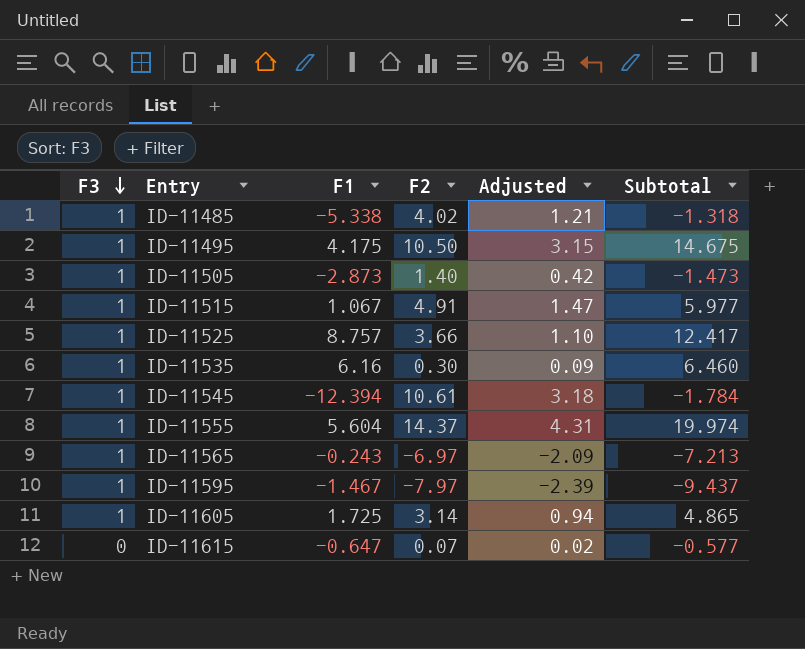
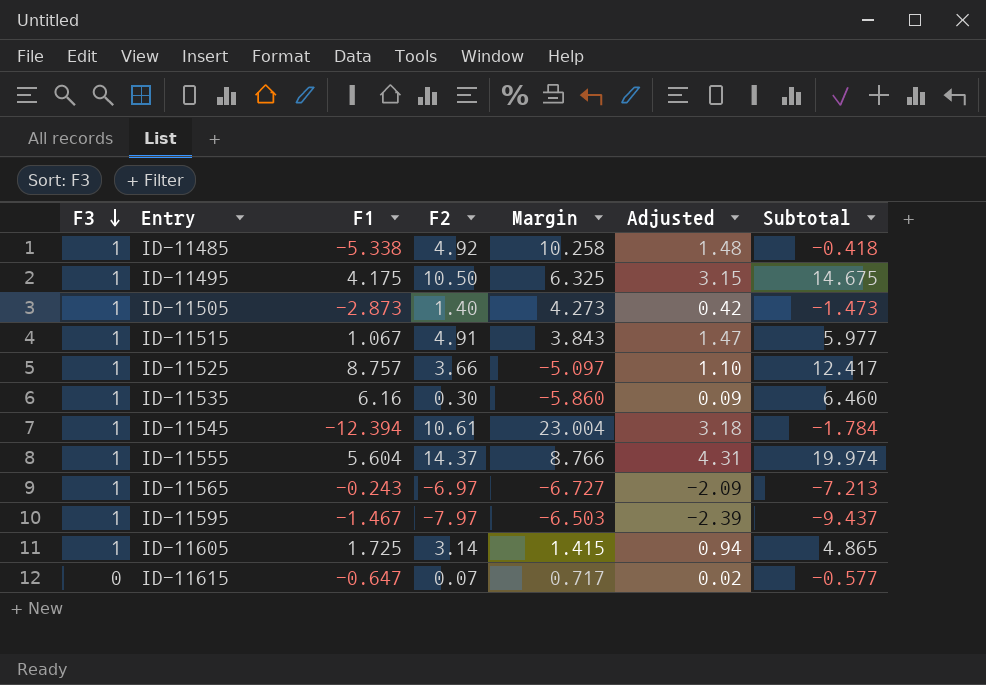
column Margin | formula: none -> [F2] - [F1]
ID-11485 | F2: 4.02 -> 4.92
ID-11485 | Adjusted: 1.21 -> 1.48
ID-11485 | Subtotal: -1.318 -> -0.418

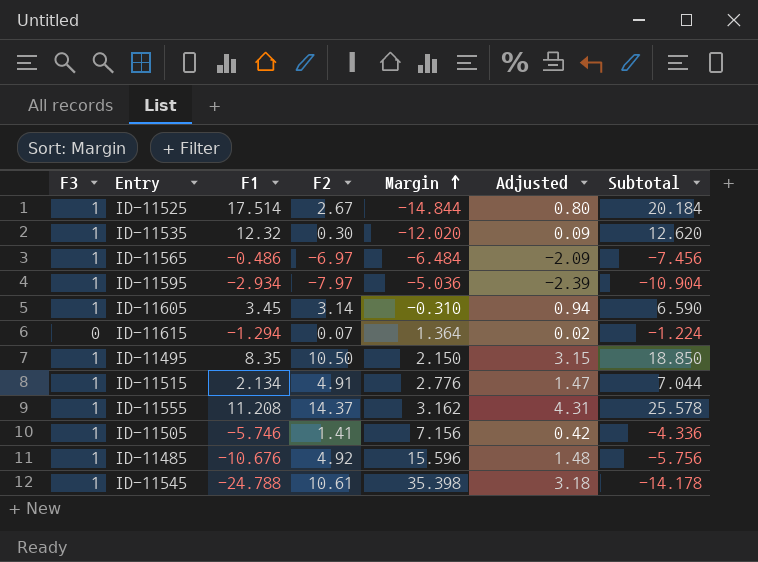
row order: F3 descending -> Margin ascending
ID-11525 | F1: 8.757 -> 17.514
ID-11525 | F2: 3.66 -> 2.67
ID-11525 | Margin: -5.097 -> -14.844
ID-11525 | Adjusted: 1.10 -> 0.80
ID-11525 | Subtotal: 12.417 -> 20.184
ID-11535 | F1: 6.16 -> 12.32
ID-11535 | Margin: -5.860 -> -12.020
ID-11535 | Subtotal: 6.460 -> 12.620
ID-11565 | F1: -0.243 -> -0.486
ID-11565 | Margin: -6.727 -> -6.484
ID-11565 | Subtotal: -7.213 -> -7.456
ID-11595 | F1: -1.467 -> -2.934
ID-11595 | Margin: -6.503 -> -5.036
ID-11595 | Subtotal: -9.437 -> -10.904
ID-11605 | F1: 1.725 -> 3.45
ID-11605 | Margin: 1.415 -> -0.310
ID-11605 | Subtotal: 4.865 -> 6.590
ID-11615 | F1: -0.647 -> -1.294
ID-11615 | Margin: 0.717 -> 1.364
ID-11615 | Subtotal: -0.577 -> -1.224
ID-11495 | F1: 4.175 -> 8.35
ID-11495 | Margin: 6.325 -> 2.150
ID-11495 | Subtotal: 14.675 -> 18.850
ID-11515 | F1: 1.067 -> 2.134
ID-11515 | Margin: 3.843 -> 2.776
ID-11515 | Subtotal: 5.977 -> 7.044
ID-11555 | F1: 5.604 -> 11.208
ID-11555 | Margin: 8.766 -> 3.162
ID-11555 | Subtotal: 19.974 -> 25.578
ID-11505 | F1: -2.873 -> -5.746
ID-11505 | F2: 1.40 -> 1.41
ID-11505 | Margin: 4.273 -> 7.156
ID-11505 | Subtotal: -1.473 -> -4.336
ID-11485 | F1: -5.338 -> -10.676
ID-11485 | Margin: 10.258 -> 15.596
ID-11485 | Subtotal: -0.418 -> -5.756
ID-11545 | F1: -12.394 -> -24.788
ID-11545 | Margin: 23.004 -> 35.398
ID-11545 | Subtotal: -1.784 -> -14.178

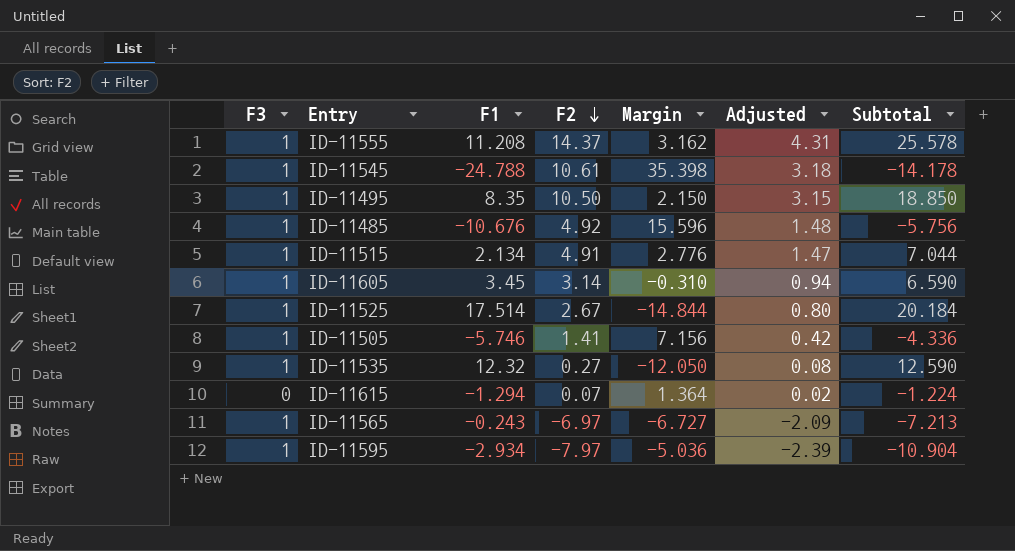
row order: Margin ascending -> F2 descending
ID-11535 | F2: 0.30 -> 0.27
ID-11535 | Margin: -12.020 -> -12.050
ID-11535 | Adjusted: 0.09 -> 0.08
ID-11535 | Subtotal: 12.620 -> 12.590
ID-11565 | F1: -0.486 -> -0.243
ID-11565 | Margin: -6.484 -> -6.727
ID-11565 | Subtotal: -7.456 -> -7.213

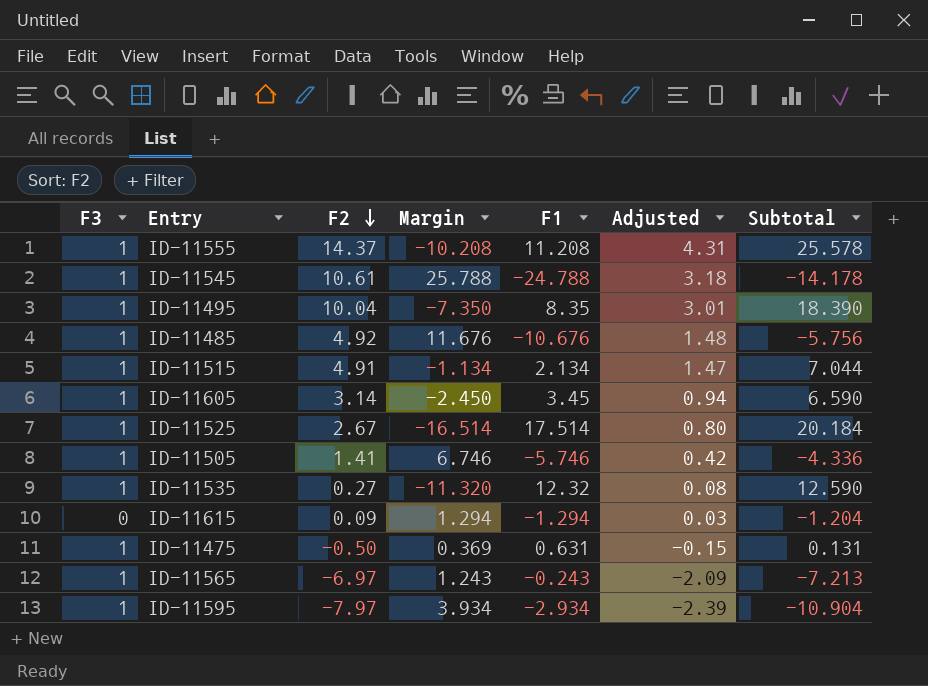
column Margin | formula: [F2] - [F1] -> [F3] - [F1]
column F1 | position: 3 -> 5
ID-11495 | F2: 10.50 -> 10.04
ID-11495 | Adjusted: 3.15 -> 3.01
ID-11495 | Subtotal: 18.850 -> 18.390
ID-11615 | F2: 0.07 -> 0.09
ID-11615 | Adjusted: 0.02 -> 0.03
ID-11615 | Subtotal: -1.224 -> -1.204
row ID-11475: none -> 1 | -0.50 | 0.369 | 0.631 | -0.15 | 0.131

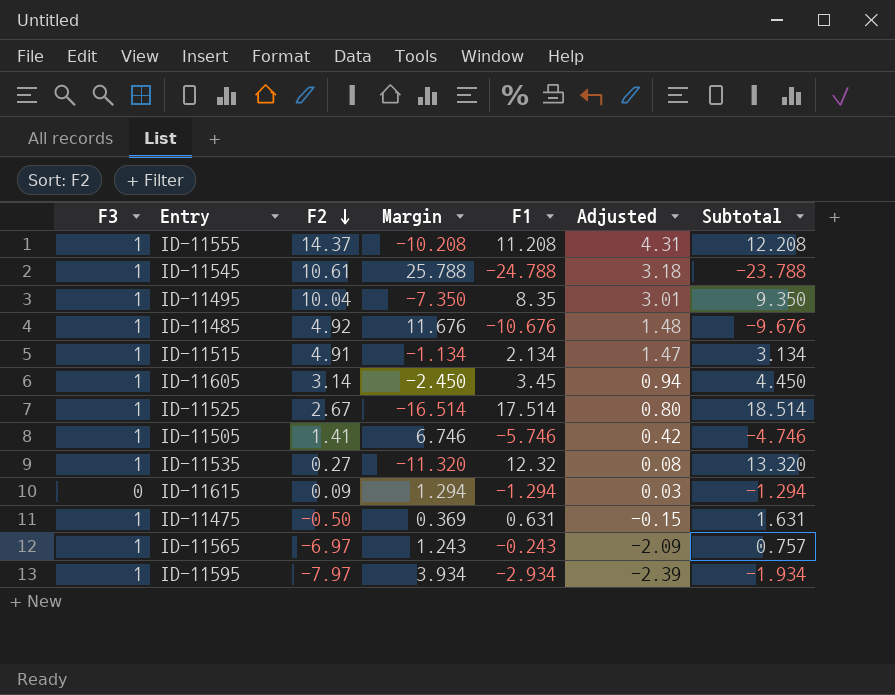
column Subtotal | formula: [F2] + [F1] -> [F3] + [F1]

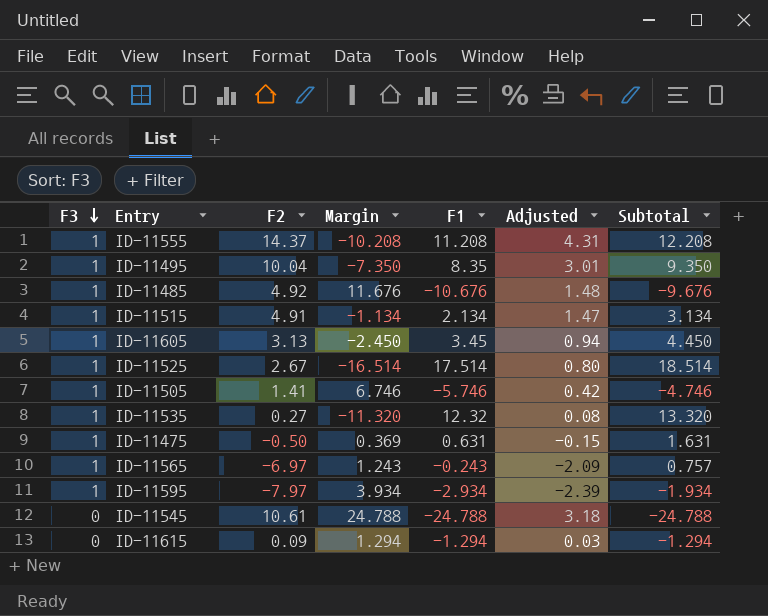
row order: F2 descending -> F3 descending
ID-11605 | F2: 3.14 -> 3.13
ID-11545 | F3: 1 -> 0
ID-11545 | Margin: 25.788 -> 24.788
ID-11545 | Subtotal: -23.788 -> -24.788

